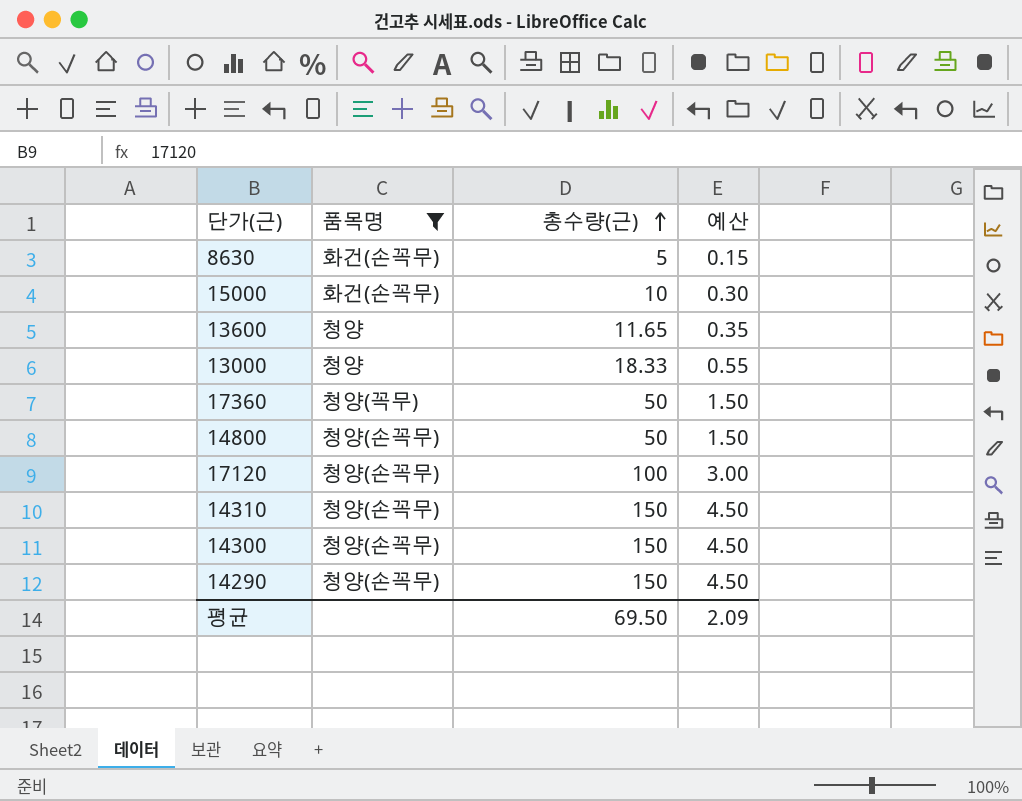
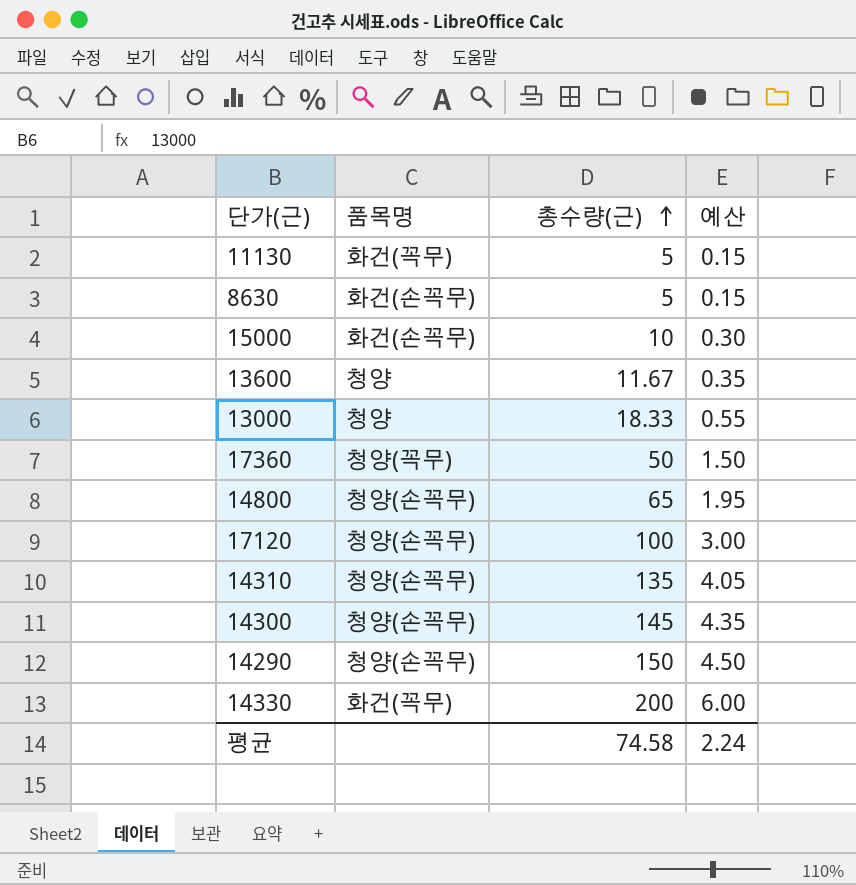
filter: 품목명 != 화건(꼭무) -> none
13600 | 총수량(근): 11.65 -> 11.67
14800 | 총수량(근): 50 -> 65
14800 | 예산: 1.50 -> 1.95
14310 | 총수량(근): 150 -> 135
14310 | 예산: 4.50 -> 4.05
14300 | 총수량(근): 150 -> 145
14300 | 예산: 4.50 -> 4.35
평균 | 총수량(근): 69.50 -> 74.58
평균 | 예산: 2.09 -> 2.24

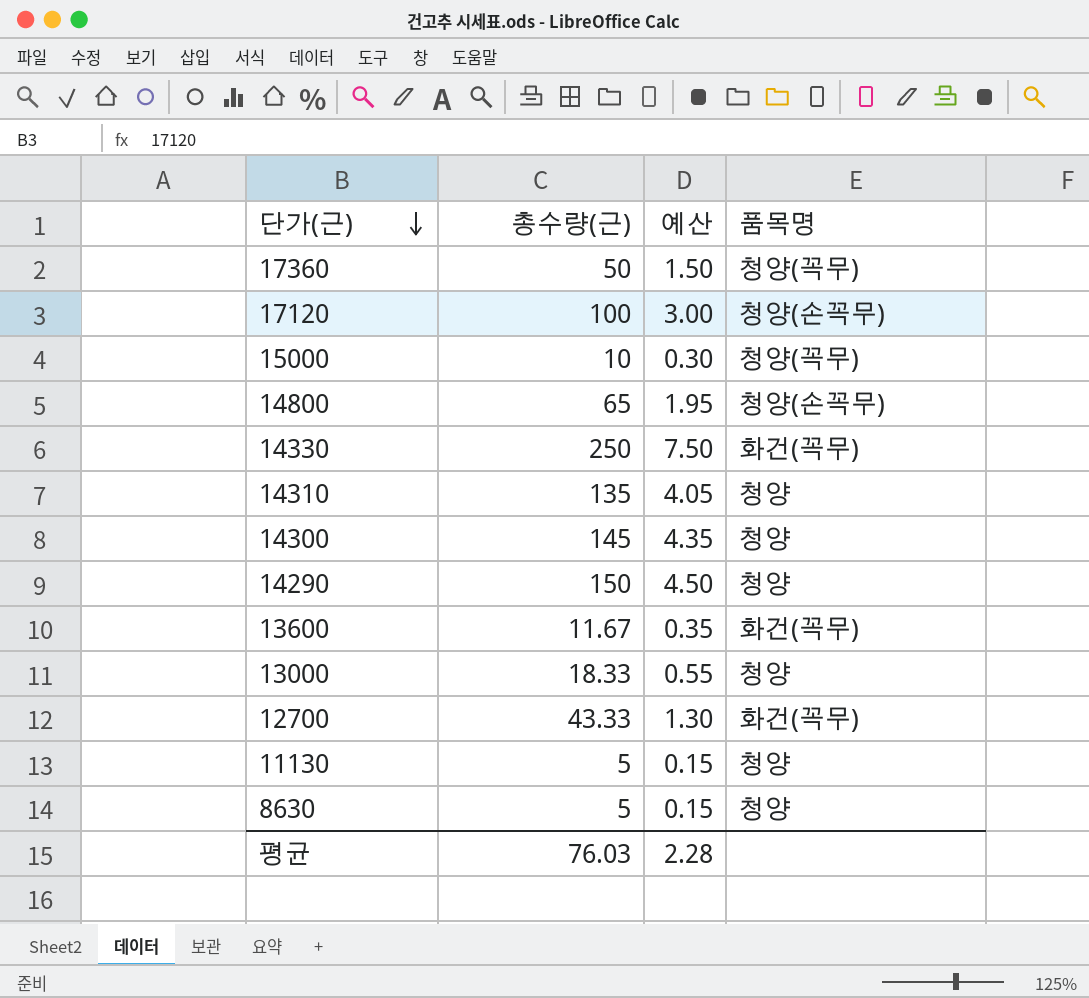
row order: 총수량(근) ascending -> 단가(근) descending
column 품목명 | position: 2 -> 4
15000 | 품목명: 화건(손꼭무) -> 청양(꼭무)
14330 | 총수량(근): 200 -> 250
14330 | 예산: 6.00 -> 7.50
14310 | 품목명: 청양(손꼭무) -> 청양
14300 | 품목명: 청양(손꼭무) -> 청양
14290 | 품목명: 청양(손꼭무) -> 청양
13600 | 품목명: 청양 -> 화건(꼭무)
row 12700: none -> 43.33 | 1.30 | 화건(꼭무)
11130 | 품목명: 화건(꼭무) -> 청양
8630 | 품목명: 화건(손꼭무) -> 청양
평균 | 총수량(근): 74.58 -> 76.03
평균 | 예산: 2.24 -> 2.28

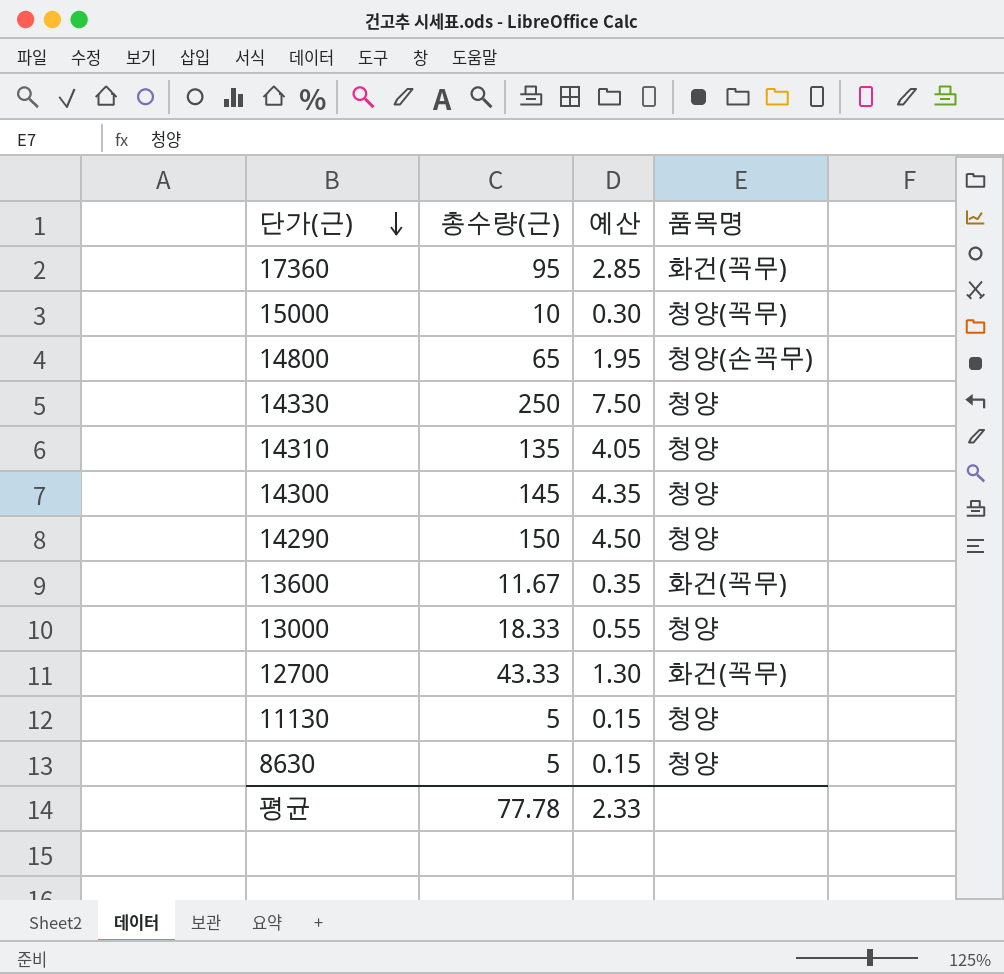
row 17120: 100 | 3.00 | 청양(손꼭무) -> none
17360 | 총수량(근): 50 -> 95
17360 | 예산: 1.50 -> 2.85
17360 | 품목명: 청양(꼭무) -> 화건(꼭무)
14330 | 품목명: 화건(꼭무) -> 청양
평균 | 총수량(근): 76.03 -> 77.78
평균 | 예산: 2.28 -> 2.33

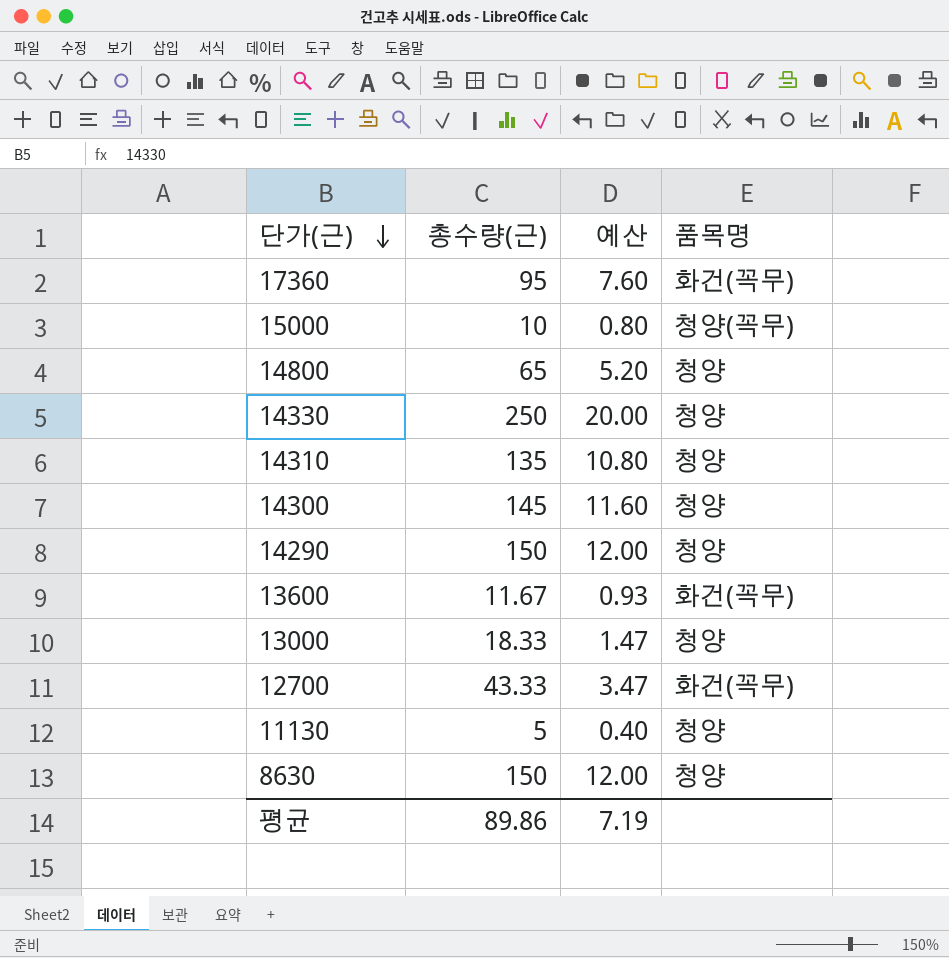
column 예산 | formula: [총수량(근)] * 0.03 -> [총수량(근)] * 0.08
14800 | 품목명: 청양(손꼭무) -> 청양
8630 | 총수량(근): 5 -> 150
평균 | 총수량(근): 77.78 -> 89.86
평균 | 예산: 2.33 -> 7.19

